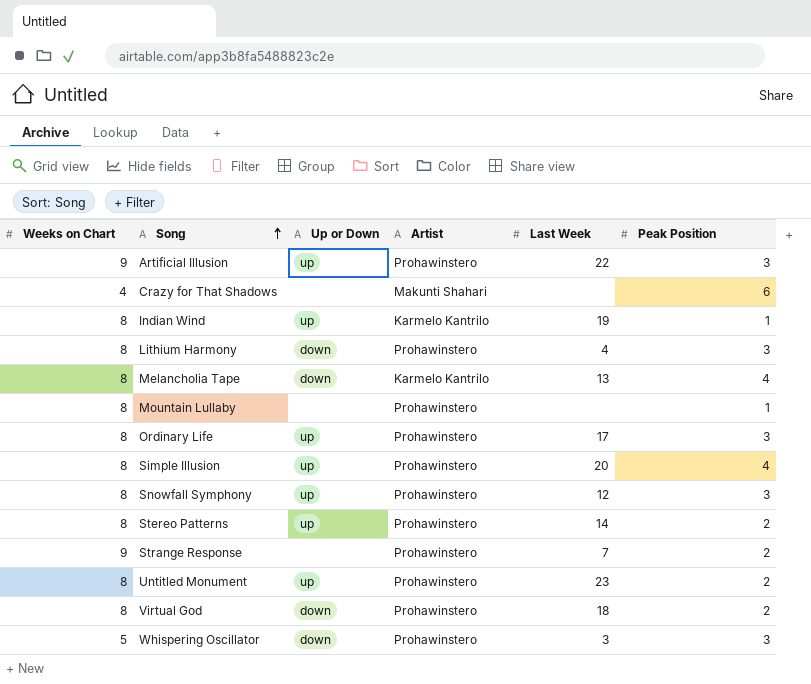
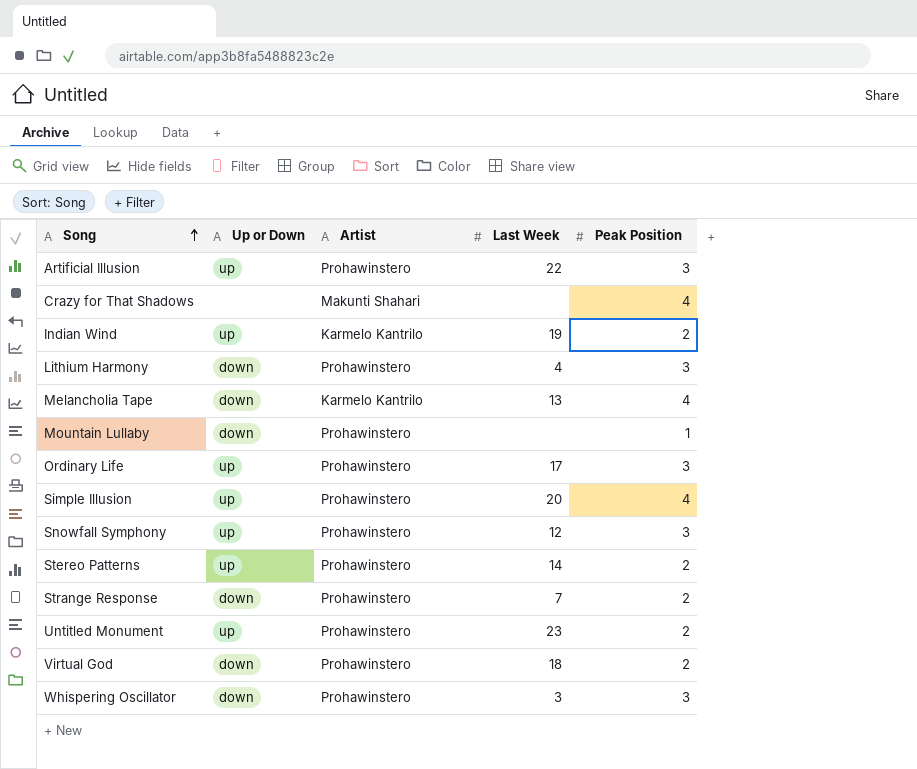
column Weeks on Chart | position: 1 -> none
Crazy for That Shadows | Peak Position: 6 -> 4
Indian Wind | Peak Position: 1 -> 2
Mountain Lullaby | Up or Down: none -> down
Strange Response | Up or Down: none -> down

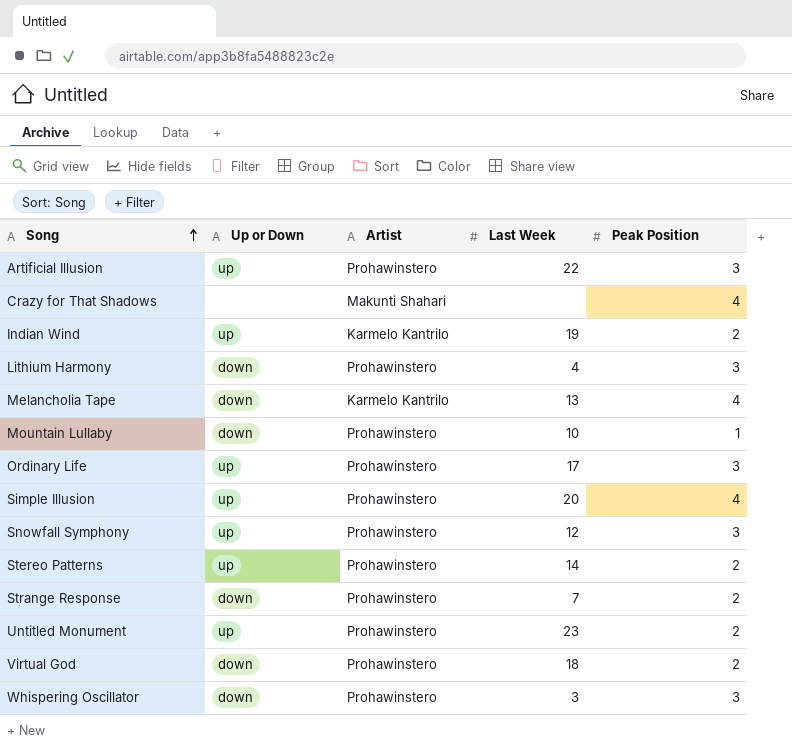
Mountain Lullaby | Last Week: none -> 10

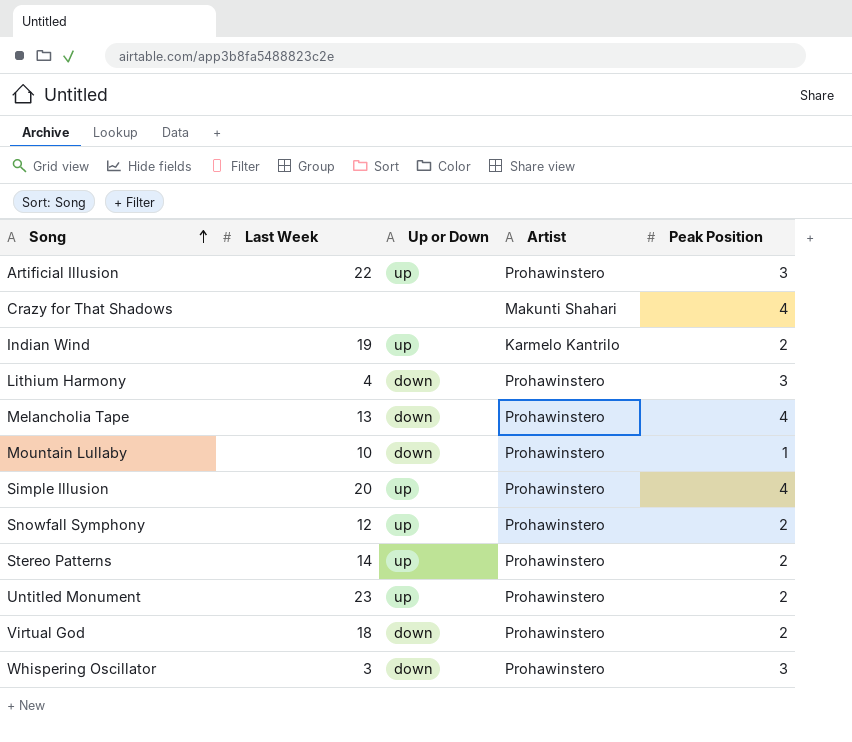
column Last Week | position: 4 -> 2
row Ordinary Life: up | Prohawinstero | 17 | 3 -> none
row Strange Response: down | Prohawinstero | 7 | 2 -> none
Melancholia Tape | Artist: Karmelo Kantrilo -> Prohawinstero
Snowfall Symphony | Peak Position: 3 -> 2

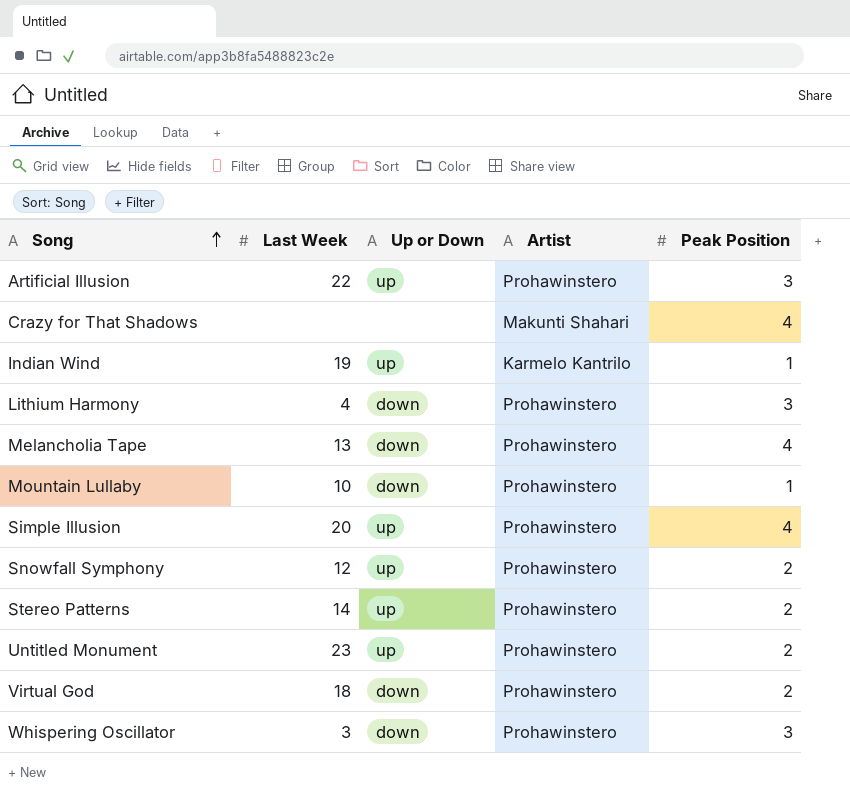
Indian Wind | Peak Position: 2 -> 1

